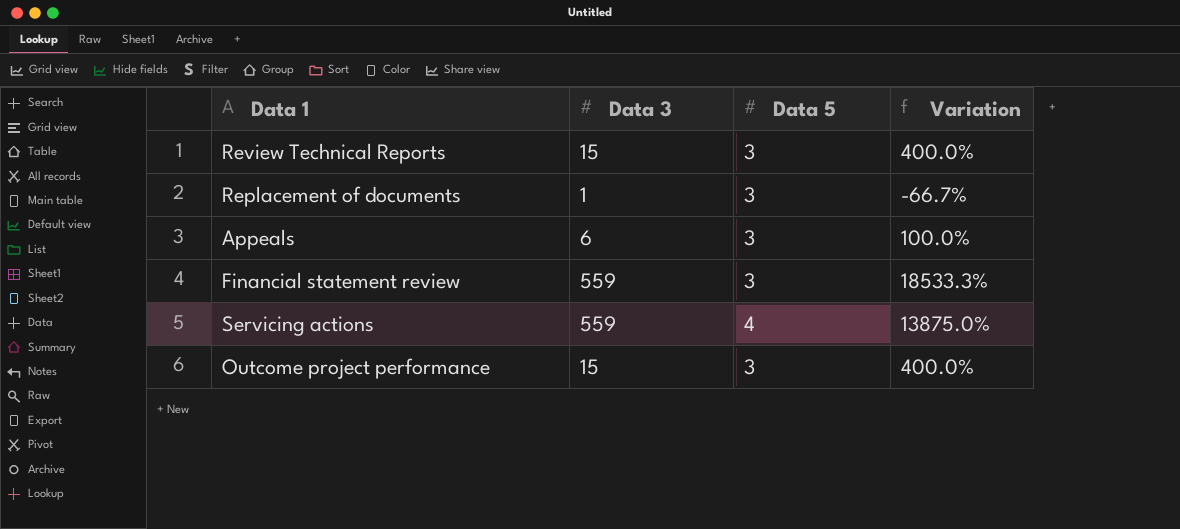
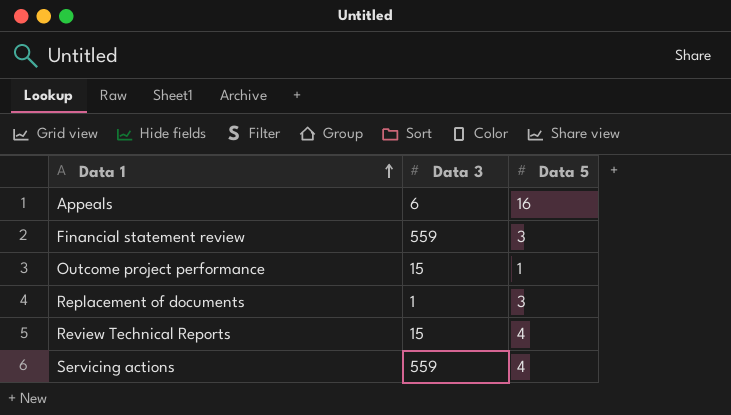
row order: none -> Data 1 ascending
column Variation | formula: ([Data 3] - [Data 5]) / [Data 5] -> none
Appeals | Data 5: 3 -> 16
Outcome project performance | Data 5: 3 -> 1
Review Technical Reports | Data 5: 3 -> 4

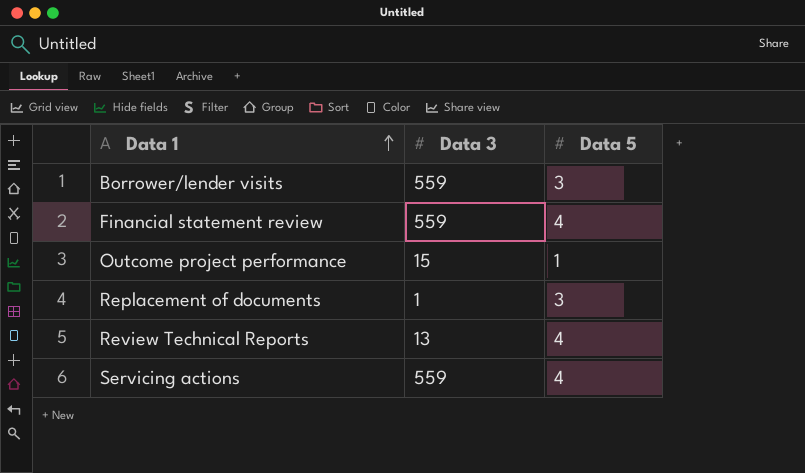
row Appeals: 6 | 16 -> none
row Borrower/lender visits: none -> 559 | 3
Financial statement review | Data 5: 3 -> 4
Review Technical Reports | Data 3: 15 -> 13

